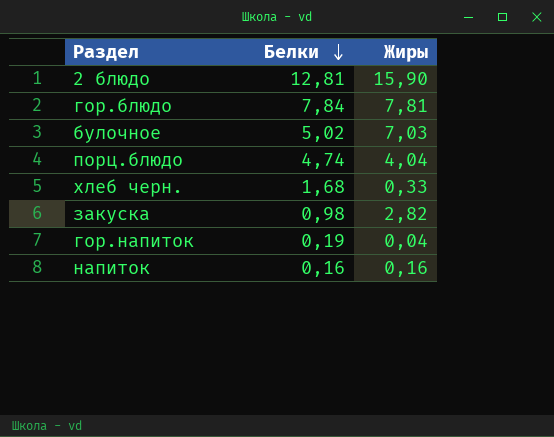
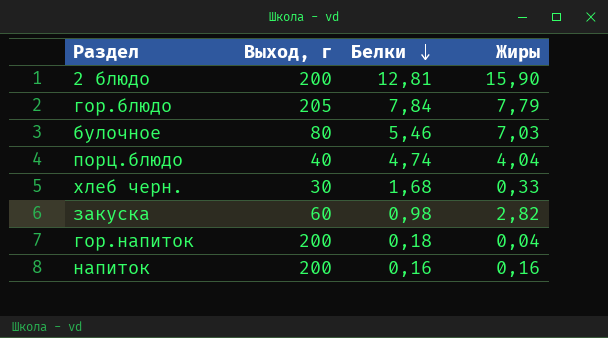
column Выход, г | position: none -> 2
гор.блюдо | Жиры: 7,81 -> 7,79
булочное | Белки: 5,02 -> 5,46
гор.напиток | Белки: 0,19 -> 0,18

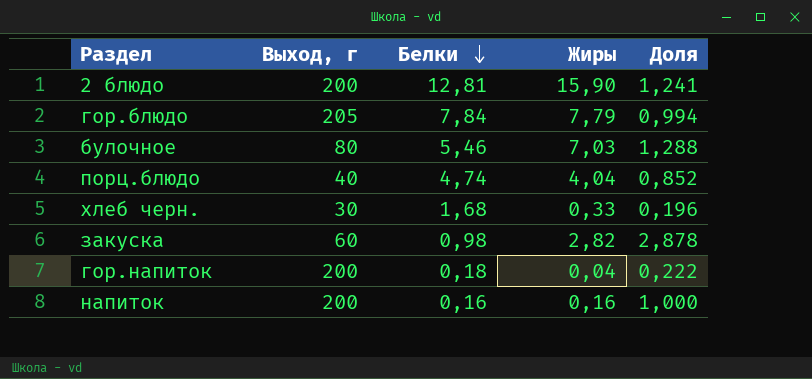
column Доля | formula: none -> [Жиры] / [Белки]

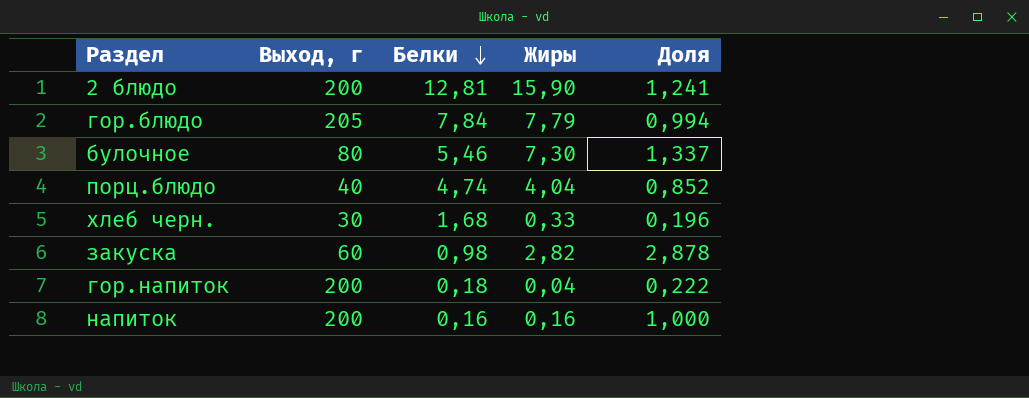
булочное | Жиры: 7,03 -> 7,30
булочное | Доля: 1,288 -> 1,337

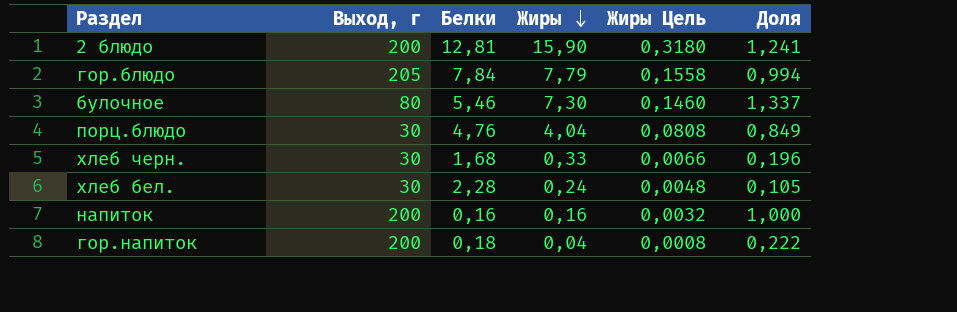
row order: Белки descending -> Жиры descending
column Жиры Цель | formula: none -> [Жиры] * 0,02
row закуска: 60 | 0,98 | 2,82 | 2,878 -> none
порц.блюдо | Выход, г: 40 -> 30
порц.блюдо | Белки: 4,74 -> 4,76
порц.блюдо | Доля: 0,852 -> 0,849
row хлеб бел.: none -> 30 | 2,28 | 0,24 | 0,0048 | 0,105

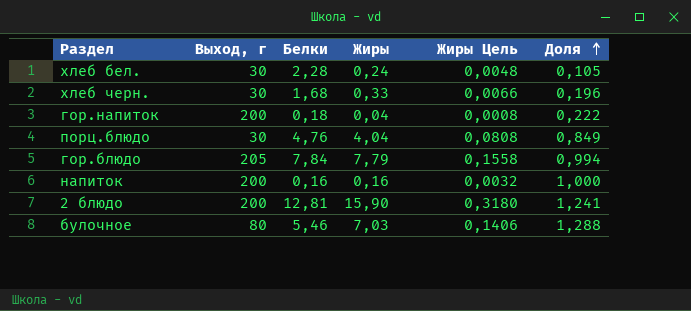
row order: Жиры descending -> Доля ascending
булочное | Жиры: 7,30 -> 7,03
булочное | Жиры Цель: 0,1460 -> 0,1406
булочное | Доля: 1,337 -> 1,288

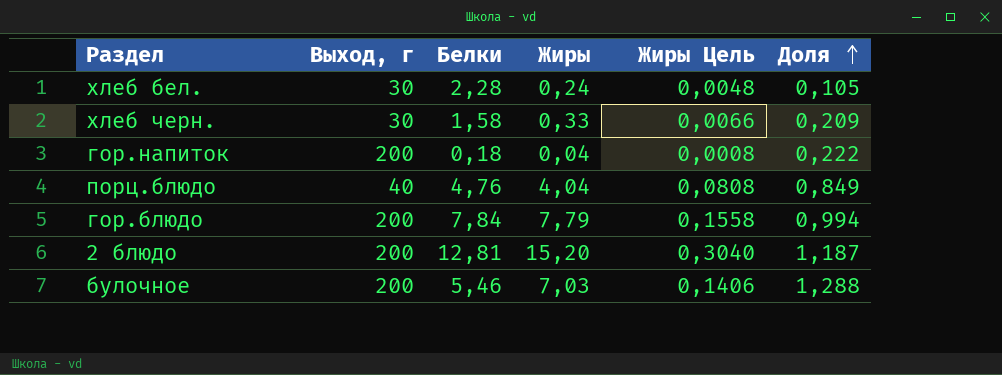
row напиток: 200 | 0,16 | 0,16 | 0,0032 | 1,000 -> none
хлеб черн. | Белки: 1,68 -> 1,58
хлеб черн. | Доля: 0,196 -> 0,209
порц.блюдо | Выход, г: 30 -> 40
гор.блюдо | Выход, г: 205 -> 200
2 блюдо | Жиры: 15,90 -> 15,20
2 блюдо | Жиры Цель: 0,3180 -> 0,3040
2 блюдо | Доля: 1,241 -> 1,187
булочное | Выход, г: 80 -> 200

